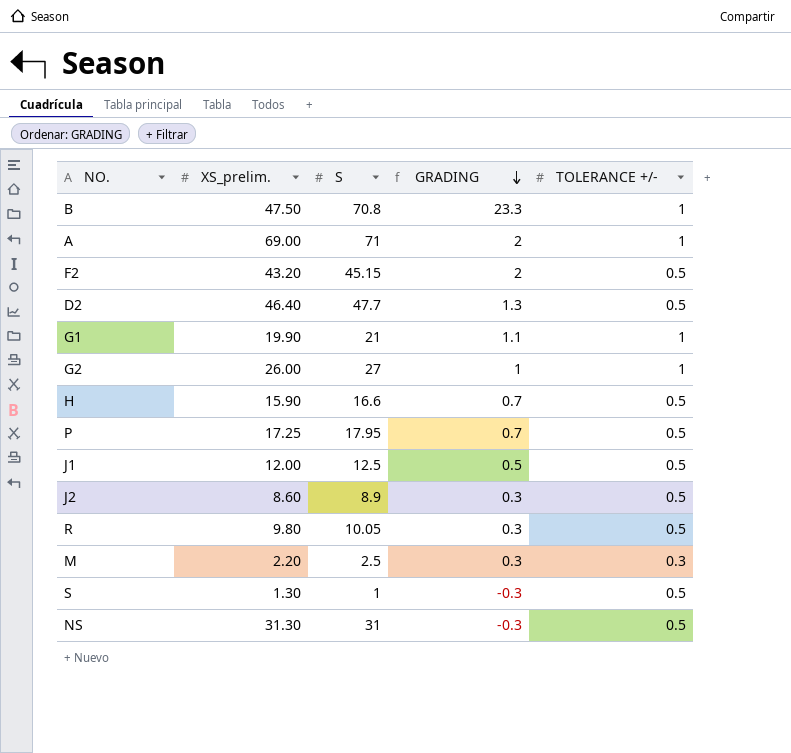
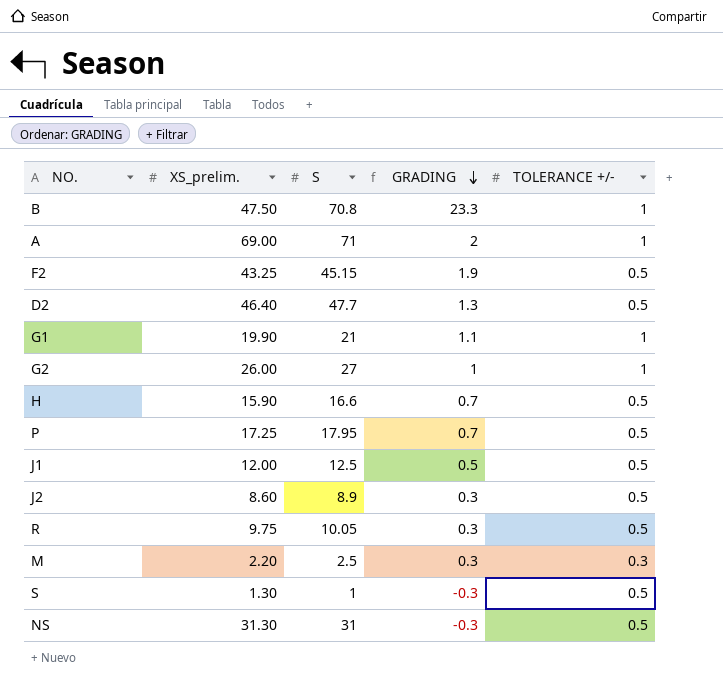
F2 | XS_prelim.: 43.20 -> 43.25
F2 | GRADING: 2 -> 1.9
R | XS_prelim.: 9.80 -> 9.75

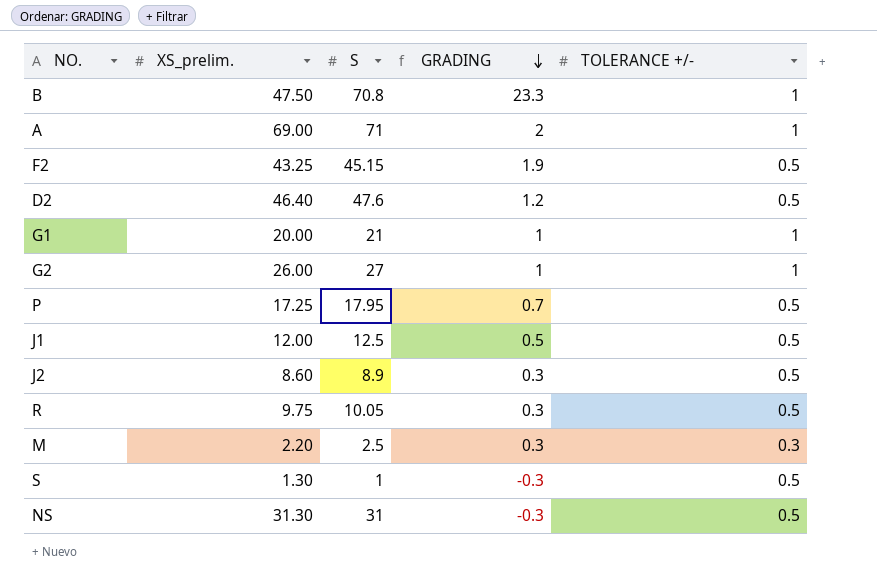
row H: 15.90 | 16.6 | 0.7 | 0.5 -> none
D2 | S: 47.7 -> 47.6
D2 | GRADING: 1.3 -> 1.2
G1 | XS_prelim.: 19.90 -> 20.00
G1 | GRADING: 1.1 -> 1

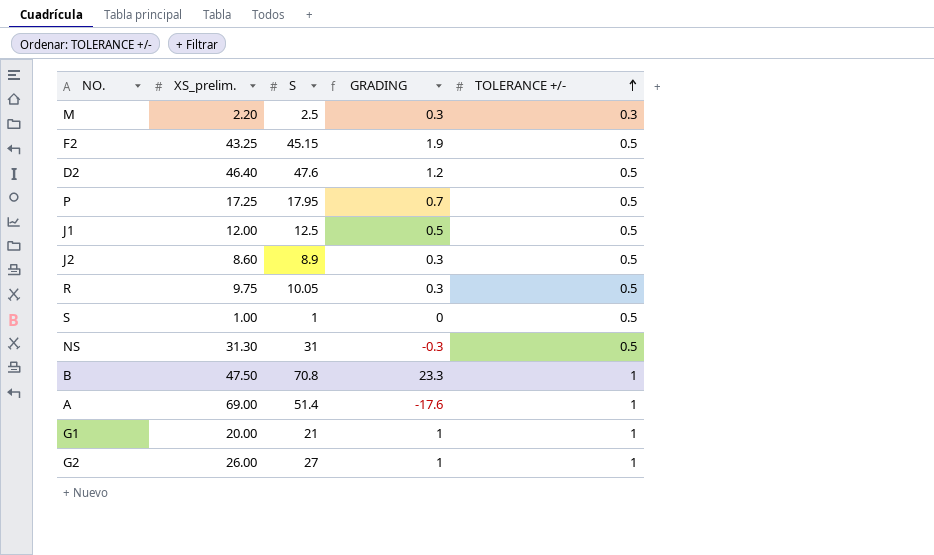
row order: GRADING descending -> TOLERANCE +/- ascending
S | XS_prelim.: 1.30 -> 1.00
S | GRADING: -0.3 -> 0
A | S: 71 -> 51.4
A | GRADING: 2 -> -17.6

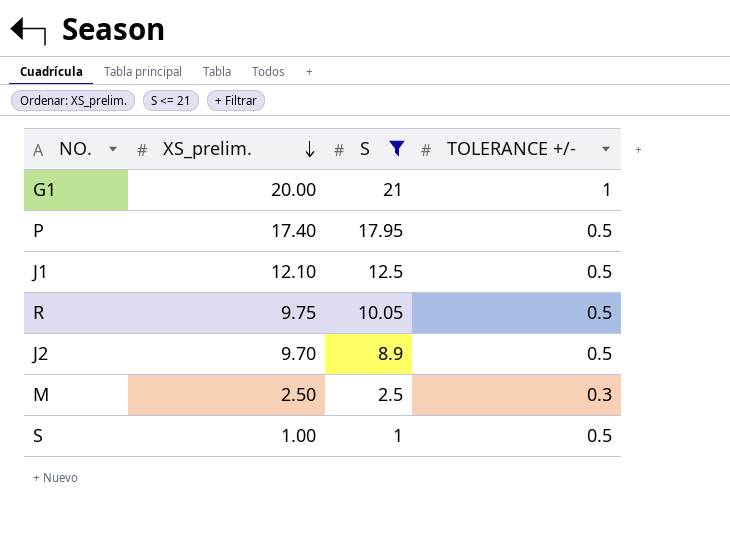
filter: none -> S <= 21
row order: TOLERANCE +/- ascending -> XS_prelim. descending
column GRADING | formula: [S] - [XS_prelim.] -> none
P | XS_prelim.: 17.25 -> 17.40
J1 | XS_prelim.: 12.00 -> 12.10
J2 | XS_prelim.: 8.60 -> 9.70
M | XS_prelim.: 2.20 -> 2.50

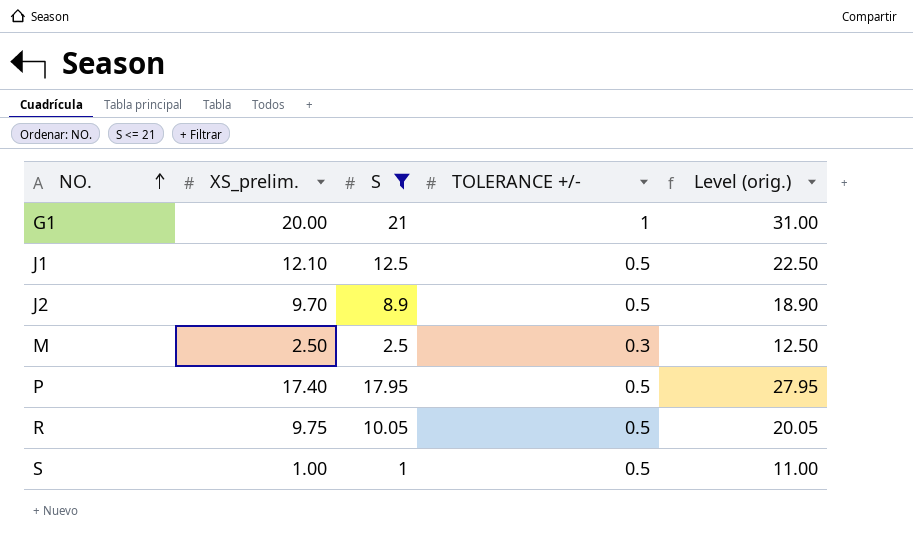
row order: XS_prelim. descending -> NO. ascending
column Level (orig.) | formula: none -> [S] + 10

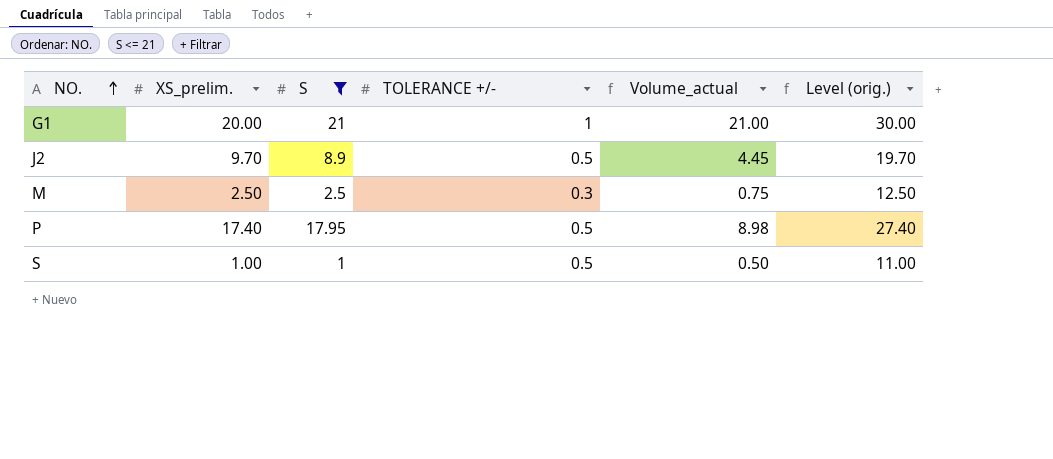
column Volume_actual | formula: none -> [S] * [TOLERANCE +/-]
column Level (orig.) | formula: [S] + 10 -> [XS_prelim.] + 10
row J1: 12.10 | 12.5 | 0.5 | 22.50 -> none
row R: 9.75 | 10.05 | 0.5 | 20.05 -> none

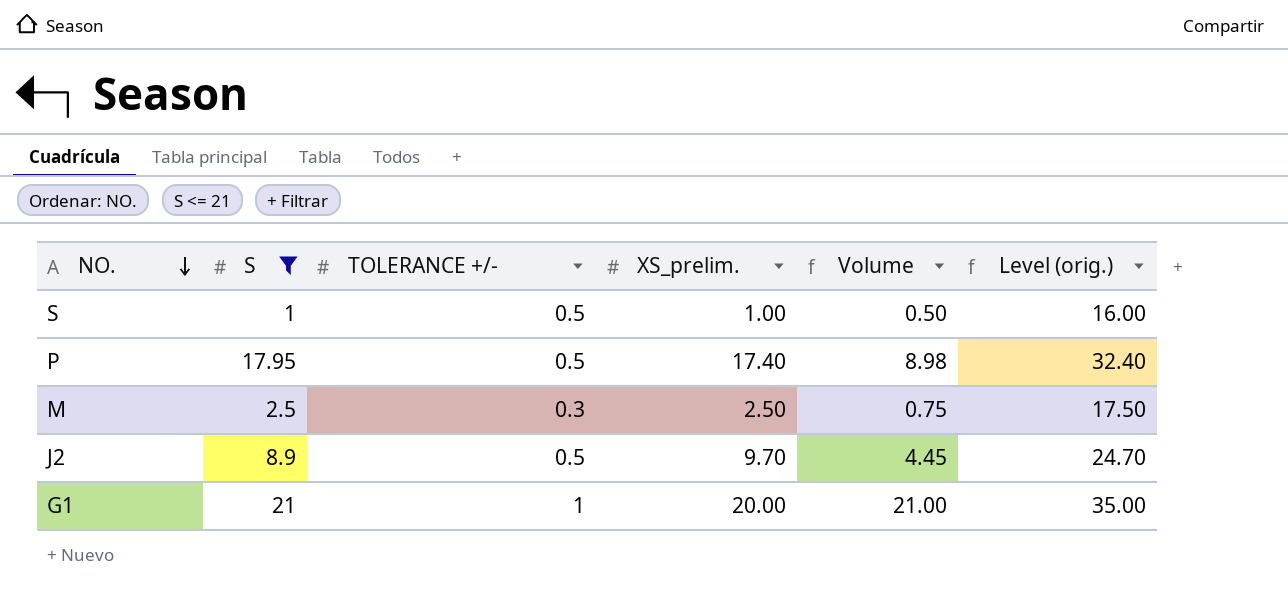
row order: NO. ascending -> NO. descending
column XS_prelim. | position: 2 -> 4
column name: Volume_actual -> Volume
column Level (orig.) | formula: [XS_prelim.] + 10 -> [XS_prelim.] + 15

